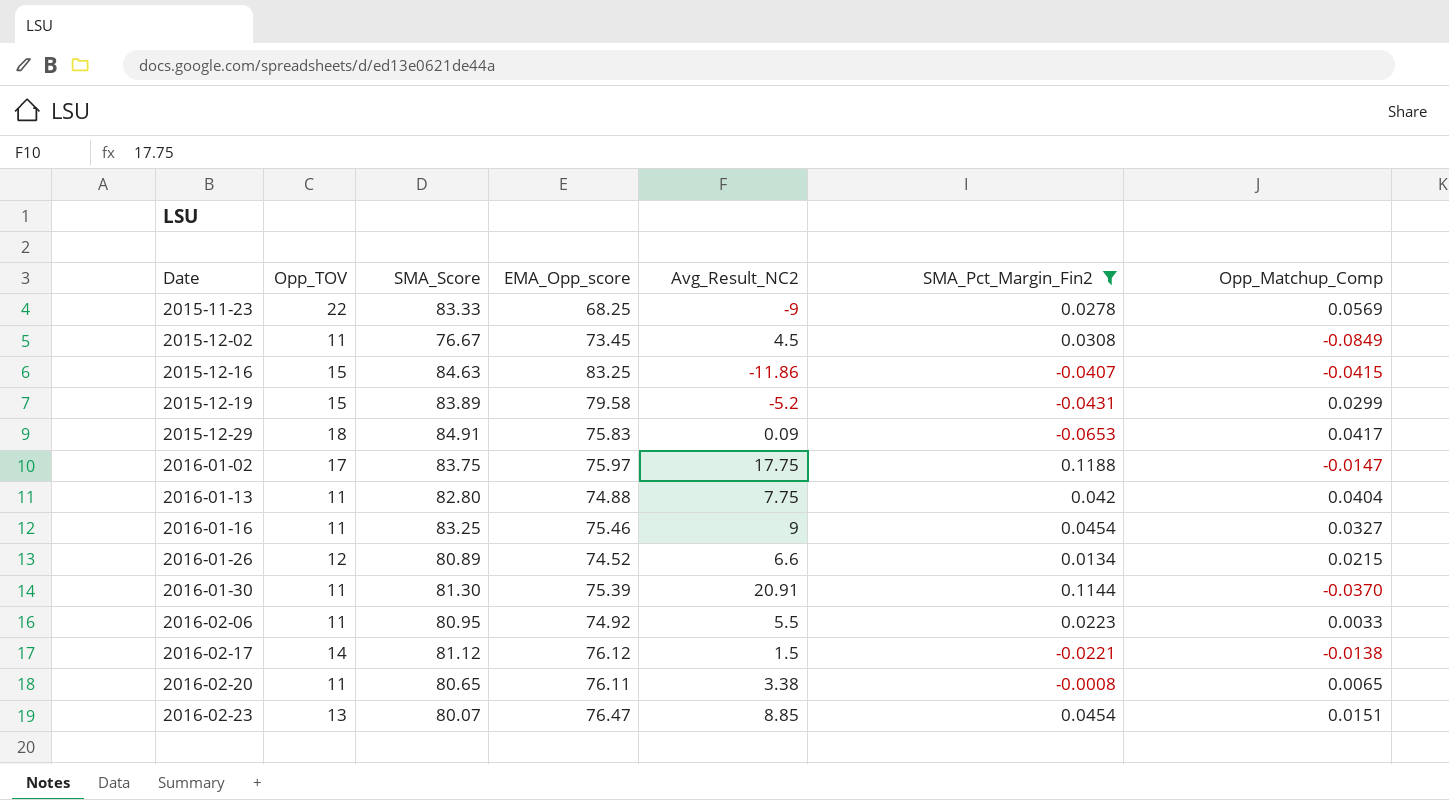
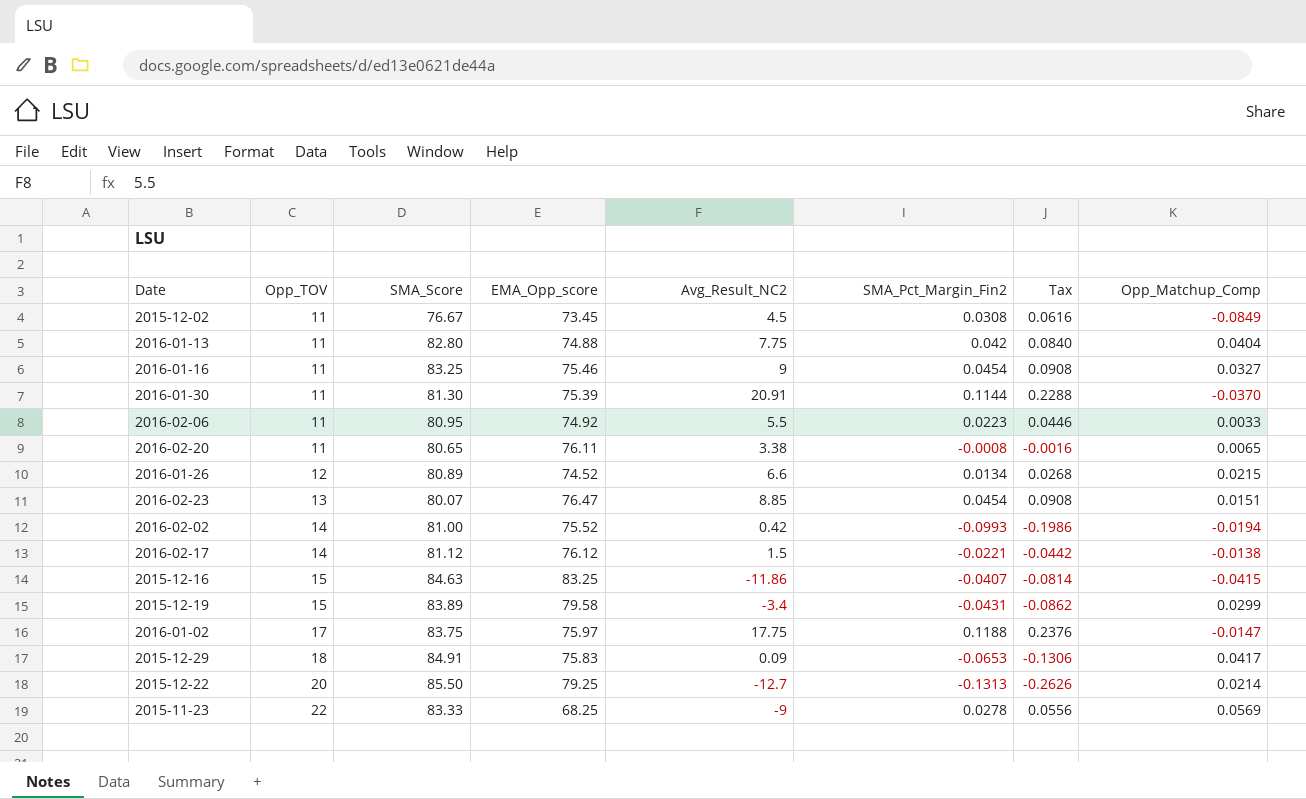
filter: SMA_Pct_Margin_Fin2 >= -0.0653 -> none
row order: Date ascending -> Opp_TOV ascending
column Tax | formula: none -> [SMA_Pct_Margin_Fin2] * 2
2015-12-19 | Avg_Result_NC2: -5.2 -> -3.4

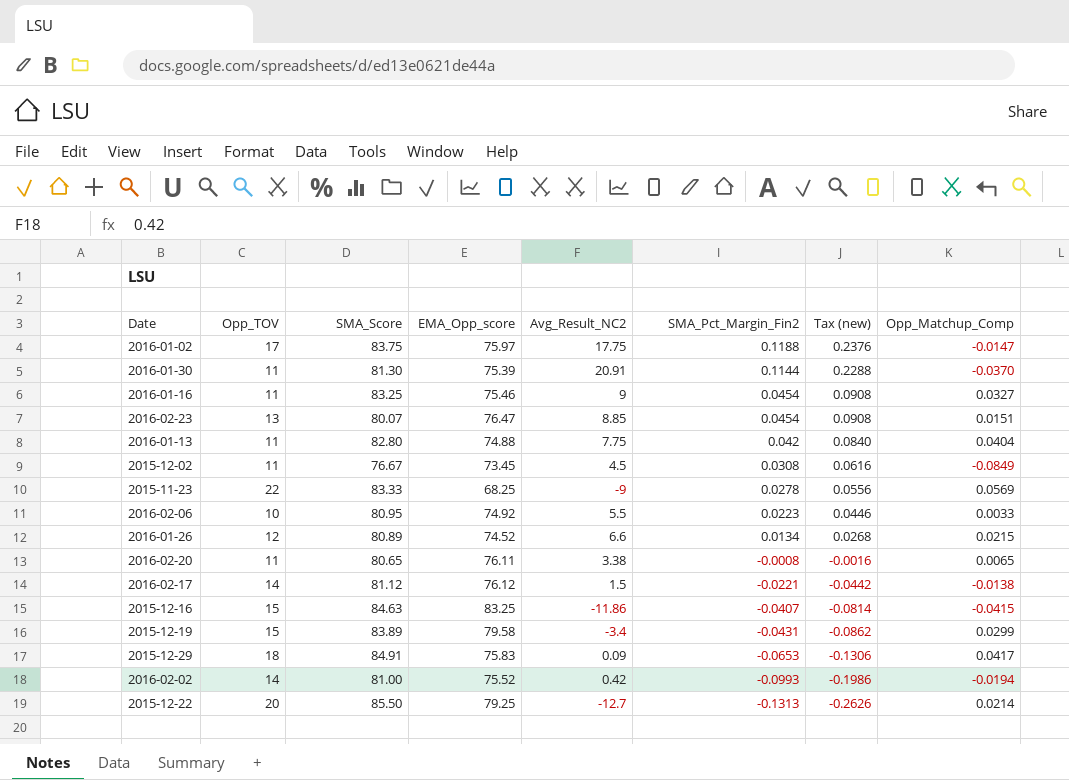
row order: Opp_TOV ascending -> SMA_Pct_Margin_Fin2 descending
column name: Tax -> Tax (new)
2016-02-06 | Opp_TOV: 11 -> 10

